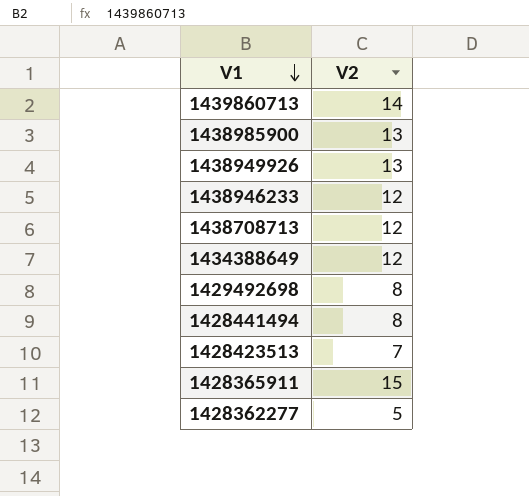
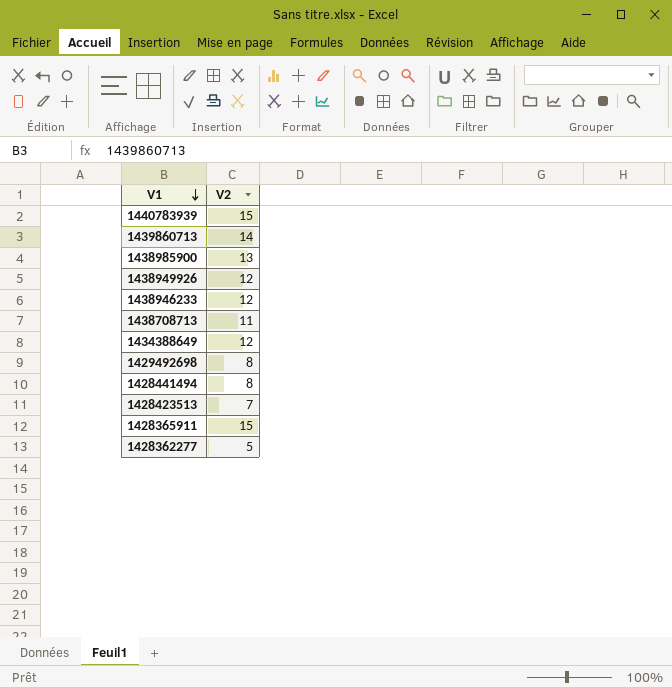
row 1440783939: none -> 15
1438949926 | V2: 13 -> 12
1438708713 | V2: 12 -> 11

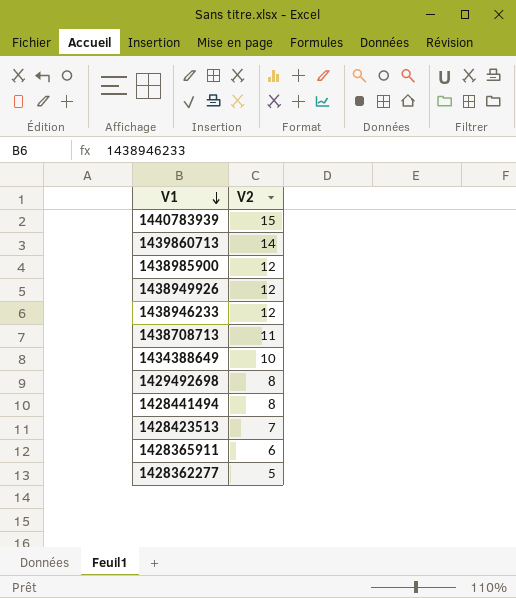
1438985900 | V2: 13 -> 12
1434388649 | V2: 12 -> 10
1428365911 | V2: 15 -> 6

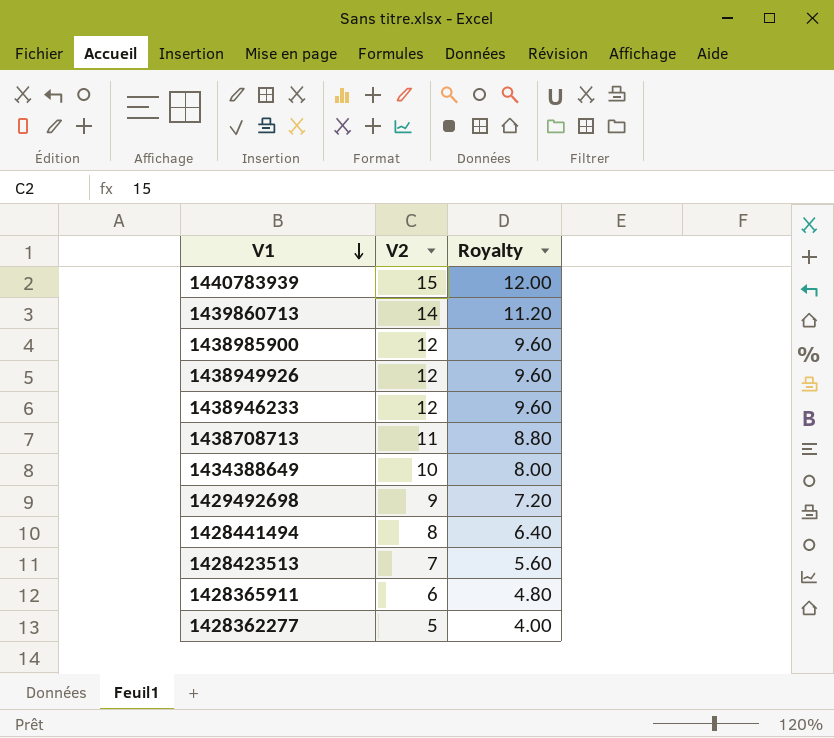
column Royalty | formula: none -> [V2] * 0.8
1429492698 | V2: 8 -> 9

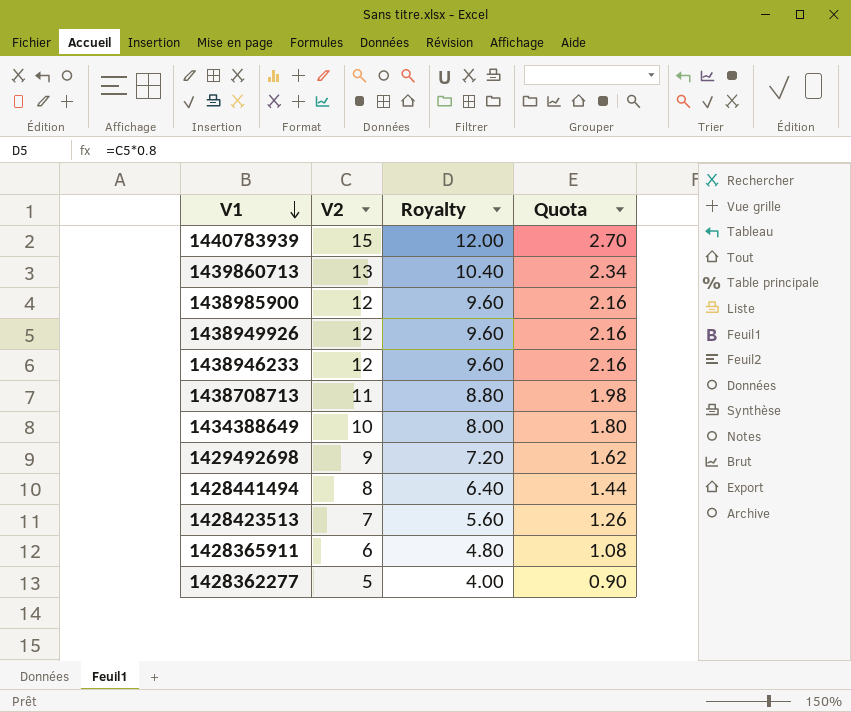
column Quota | formula: none -> [V2] * 0.18
1439860713 | V2: 14 -> 13
1439860713 | Royalty: 11.20 -> 10.40

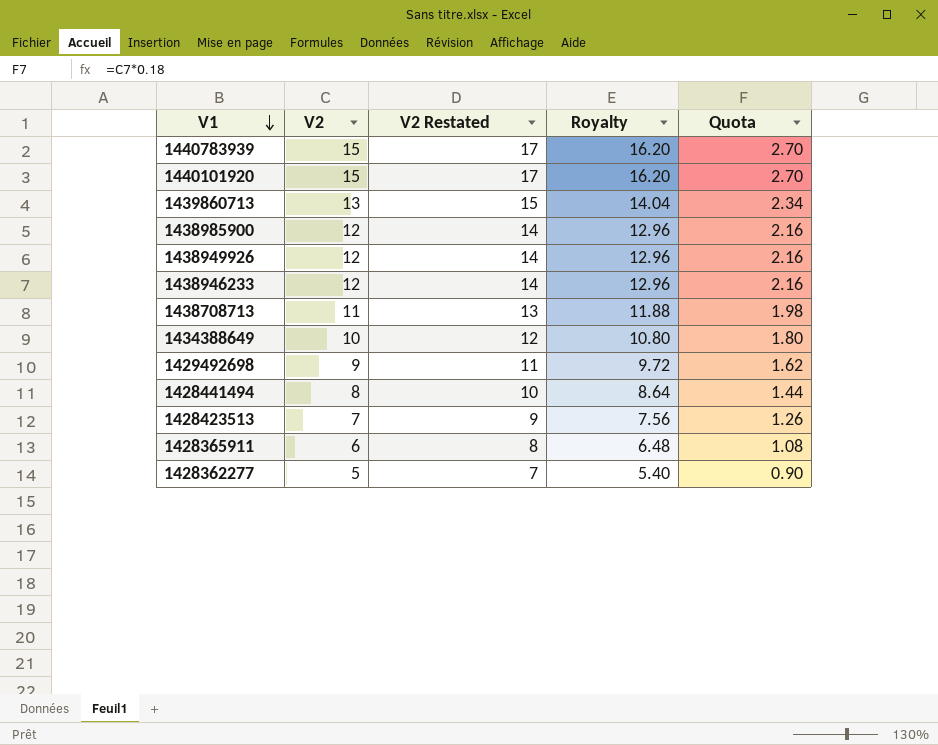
column V2 Restated | formula: none -> [V2] + 2
column Royalty | formula: [V2] * 0.8 -> [V2] * 1.08
row 1440101920: none -> 15 | 17 | 16.20 | 2.70

